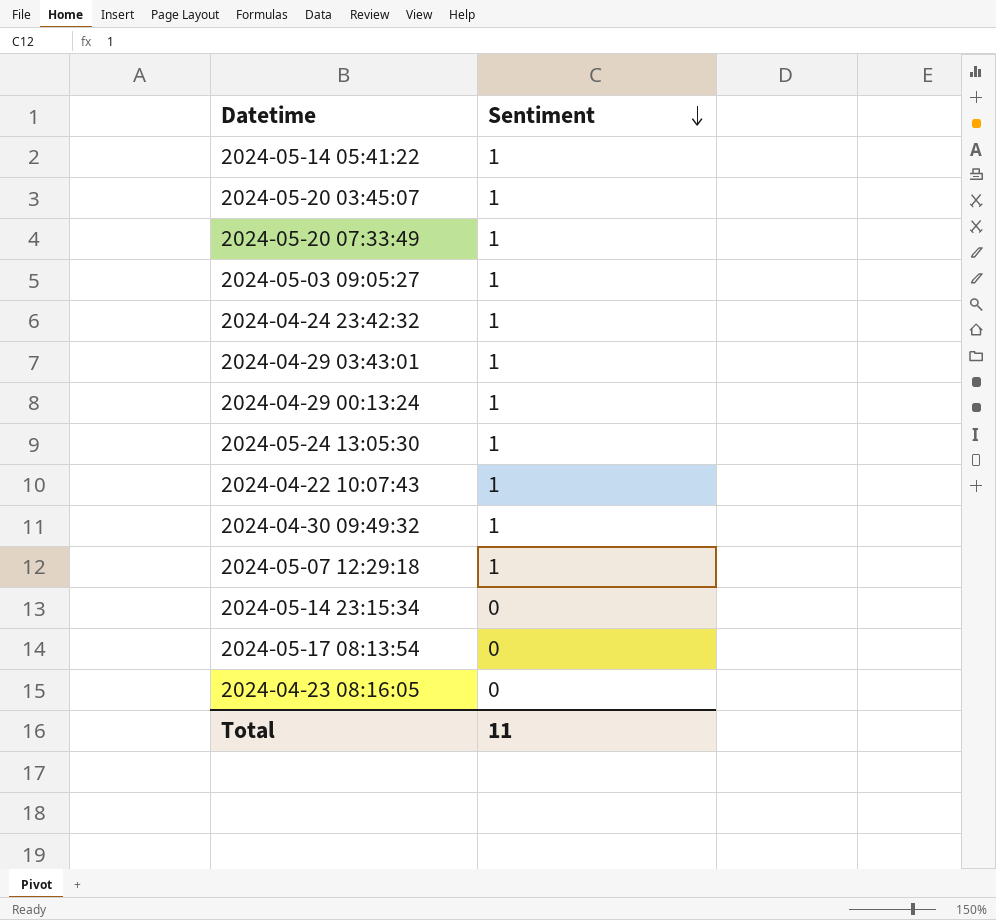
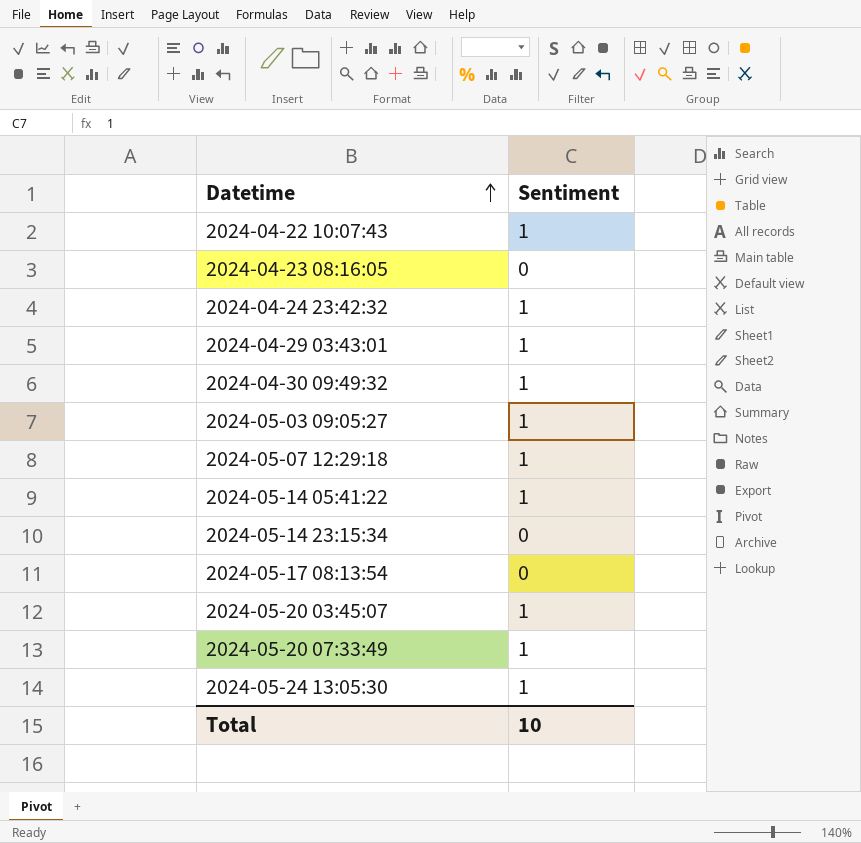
row order: Sentiment descending -> Datetime ascending
row 2024-04-29 00:13:24: 1 -> none
Total | Sentiment: 11 -> 10

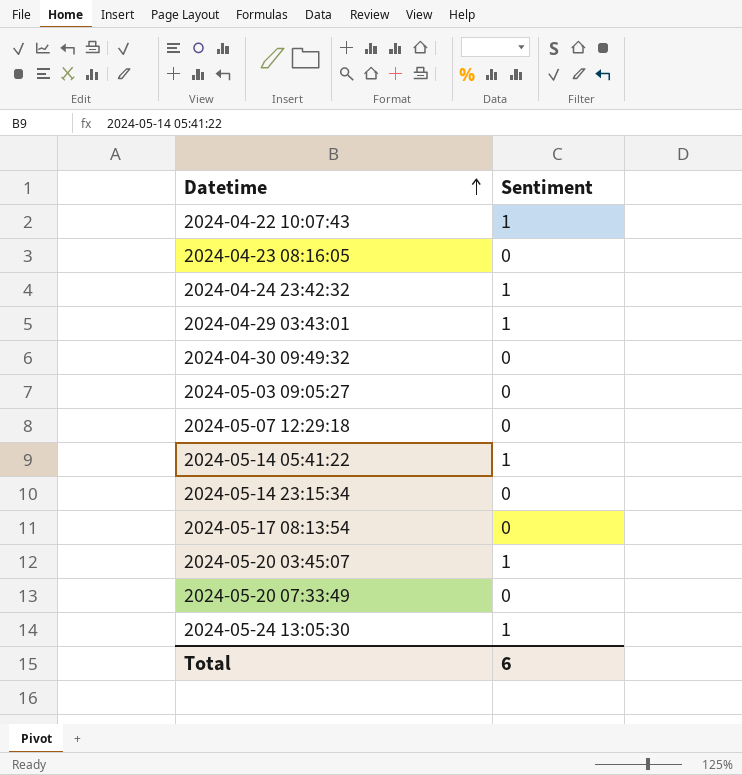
2024-04-30 09:49:32 | Sentiment: 1 -> 0
2024-05-03 09:05:27 | Sentiment: 1 -> 0
2024-05-07 12:29:18 | Sentiment: 1 -> 0
2024-05-20 07:33:49 | Sentiment: 1 -> 0
Total | Sentiment: 10 -> 6

